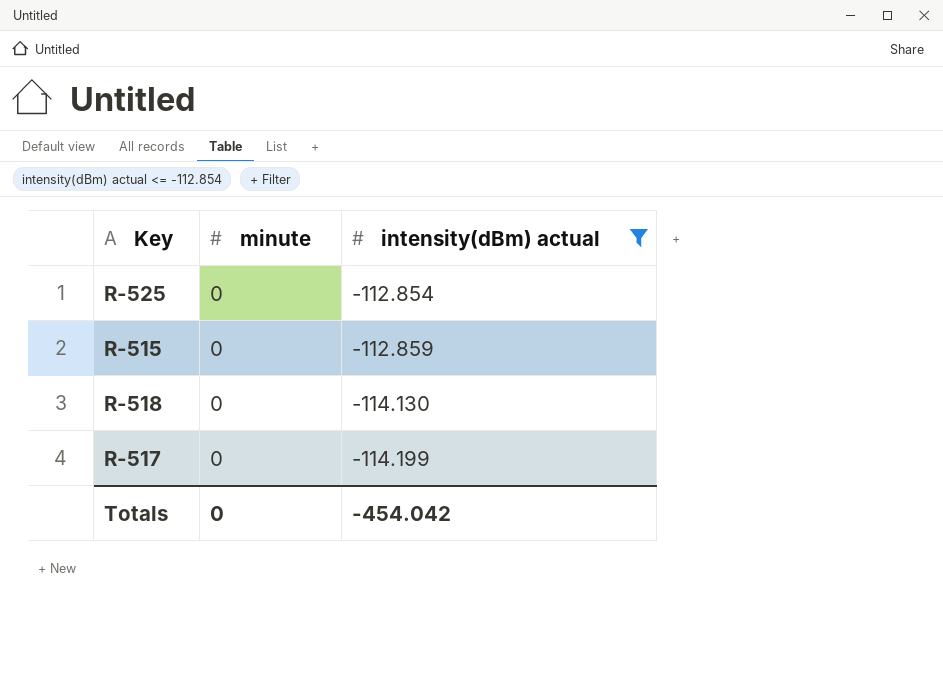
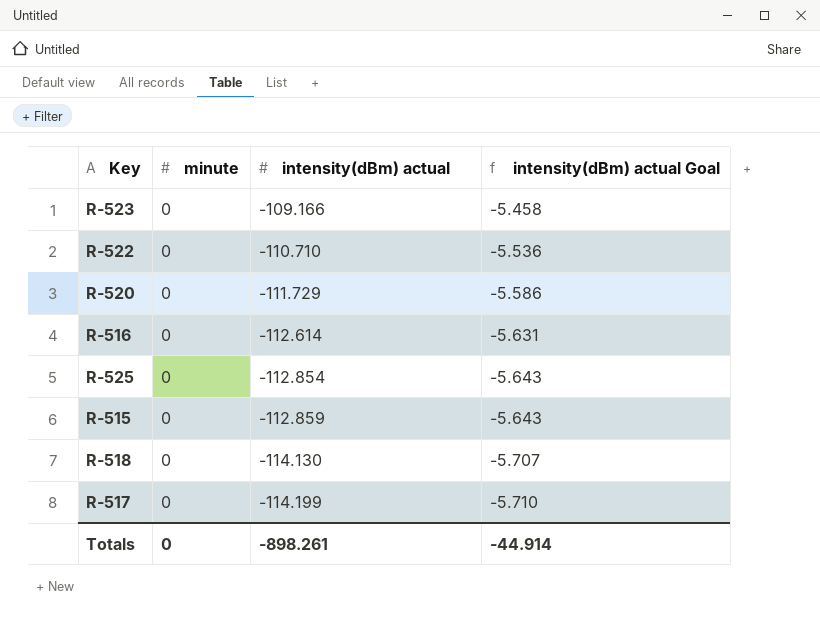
filter: intensity(dBm) actual <= -112.854 -> none
column intensity(dBm) actual Goal | formula: none -> [intensity(dBm) actual] * 0.05
Totals | intensity(dBm) actual: -454.042 -> -898.261

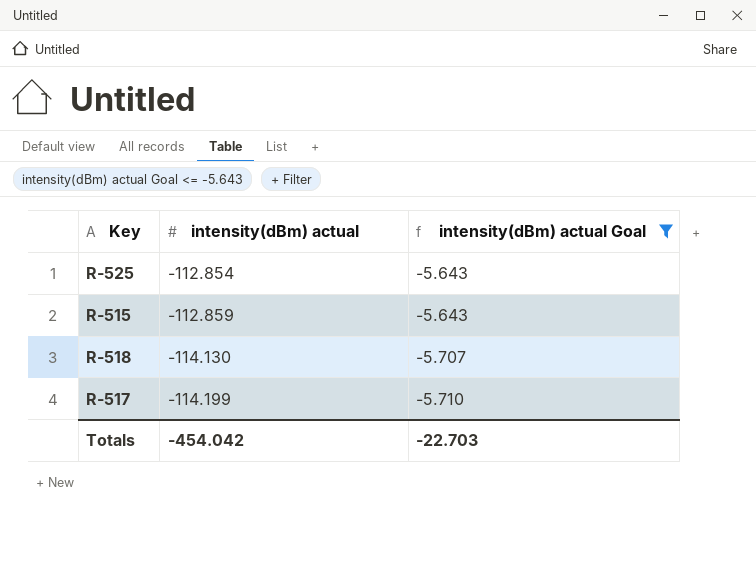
filter: none -> intensity(dBm) actual Goal <= -5.643
column minute | position: 2 -> none
Totals | intensity(dBm) actual: -898.261 -> -454.042
Totals | intensity(dBm) actual Goal: -44.914 -> -22.703

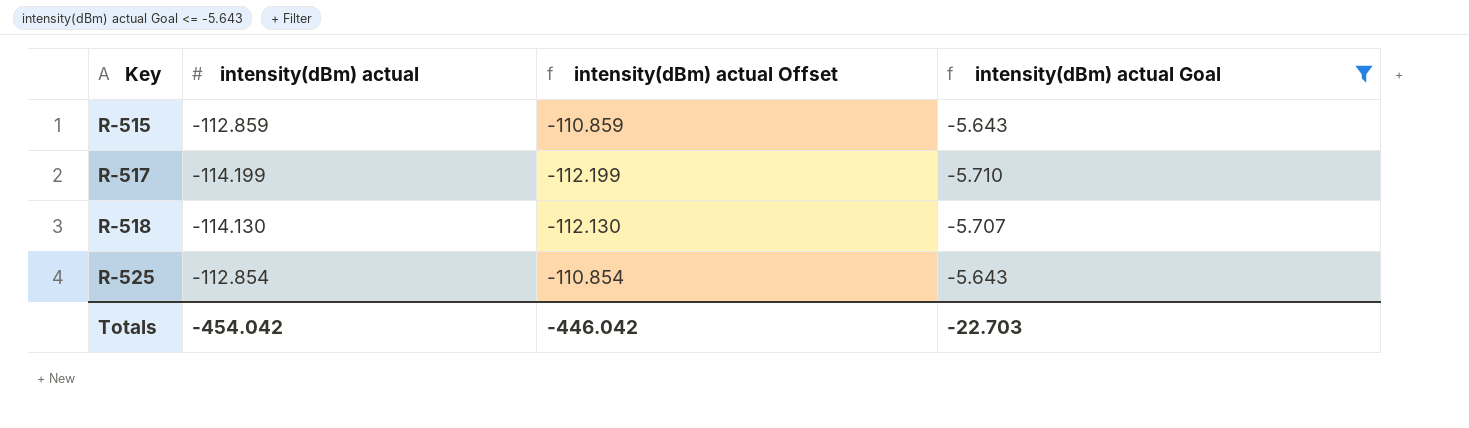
row order: intensity(dBm) actual descending -> Key ascending
column intensity(dBm) actual Offset | formula: none -> [intensity(dBm) actual] + 2

